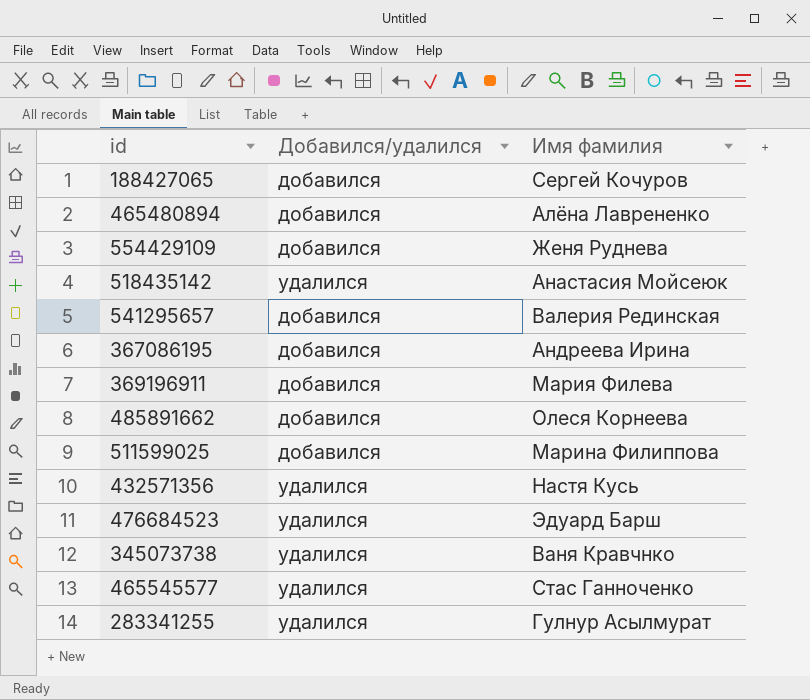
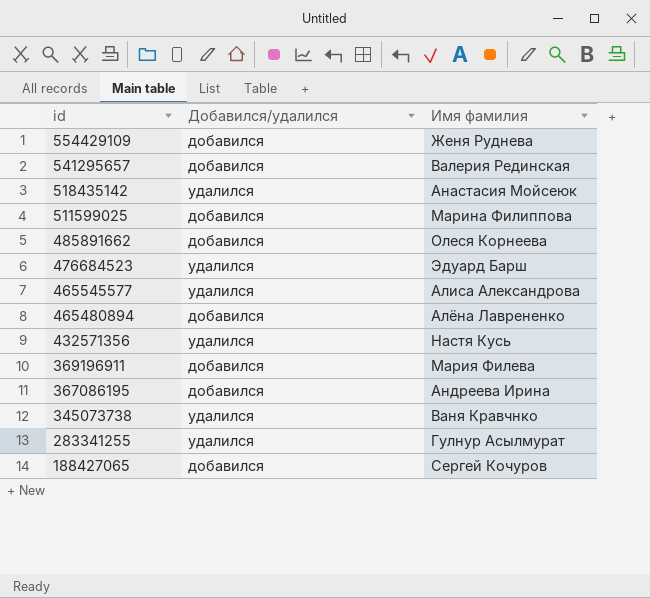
row order: none -> id descending
465545577 | Имя фамилия: Стас Ганноченко -> Алиса Александрова

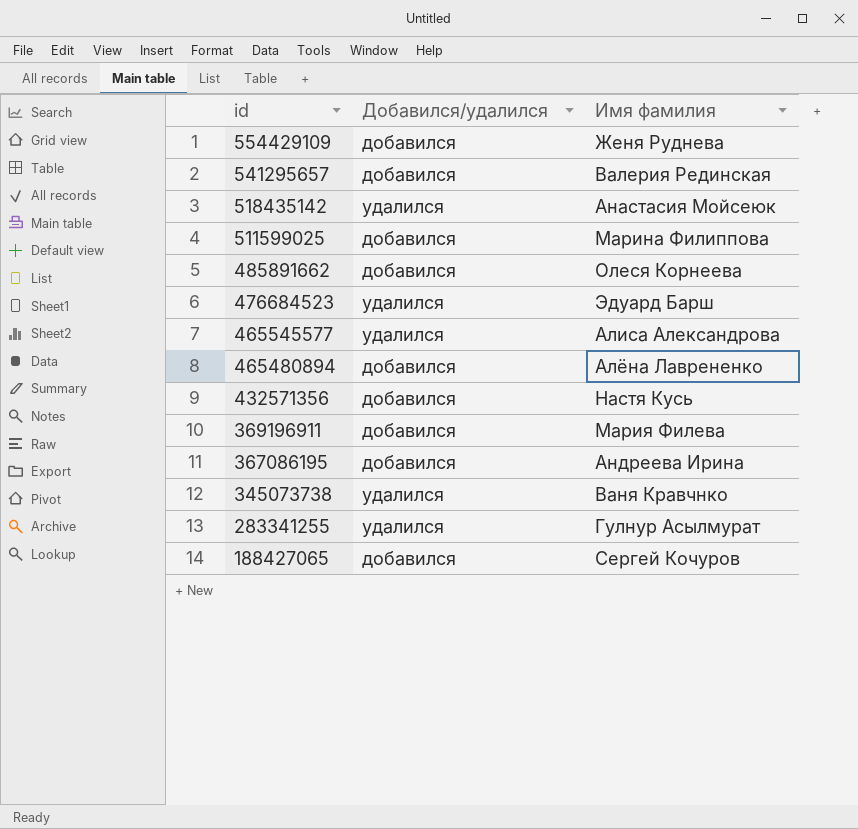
432571356 | Добавился/удалился: удалился -> добавился

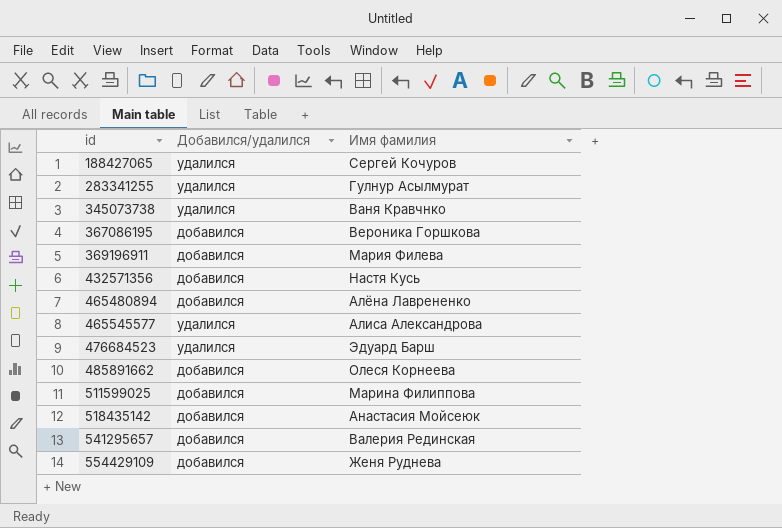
row order: id descending -> id ascending
188427065 | Добавился/удалился: добавился -> удалился
367086195 | Имя фамилия: Андреева Ирина -> Вероника Горшкова
518435142 | Добавился/удалился: удалился -> добавился

